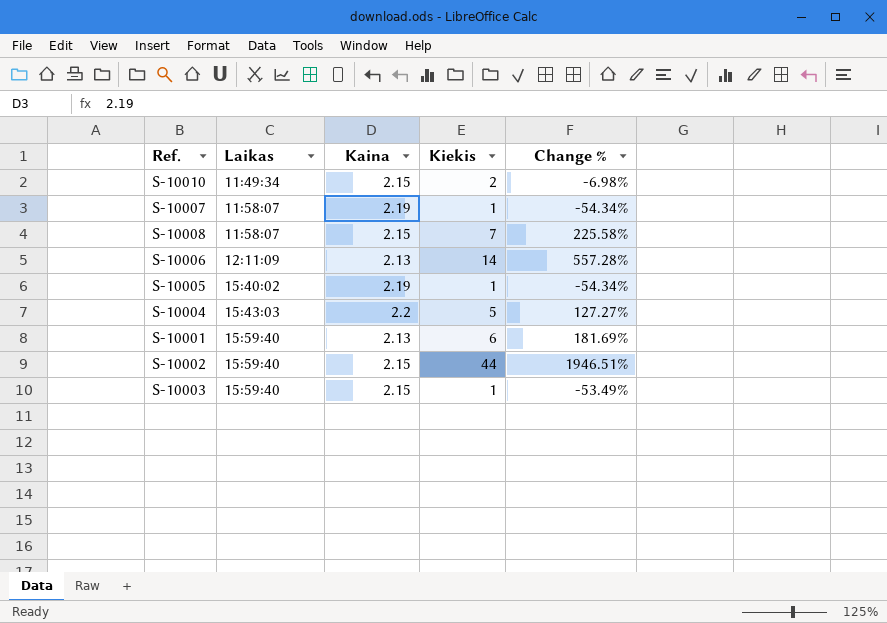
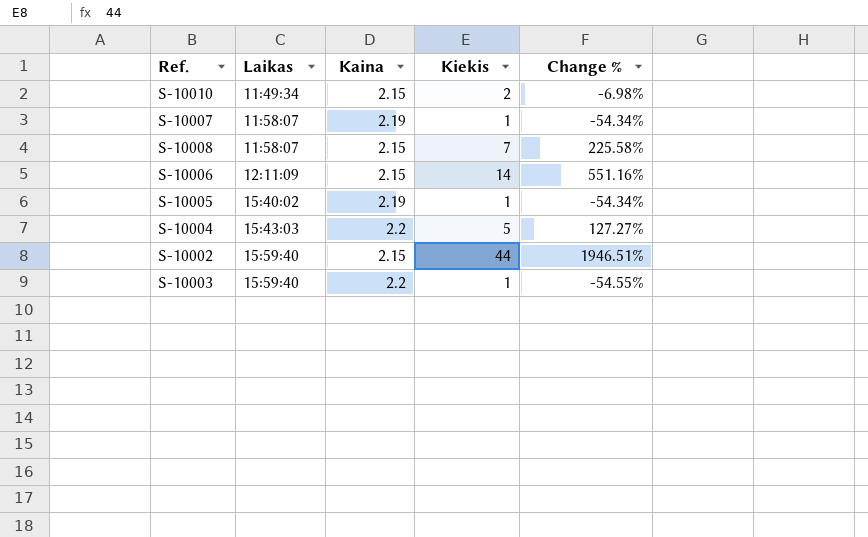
row S-10001: 15:59:40 | 2.13 | 6 | 181.69% -> none
S-10006 | Kaina: 2.13 -> 2.15
S-10006 | Change %: 557.28% -> 551.16%
S-10003 | Kaina: 2.15 -> 2.2
S-10003 | Change %: -53.49% -> -54.55%

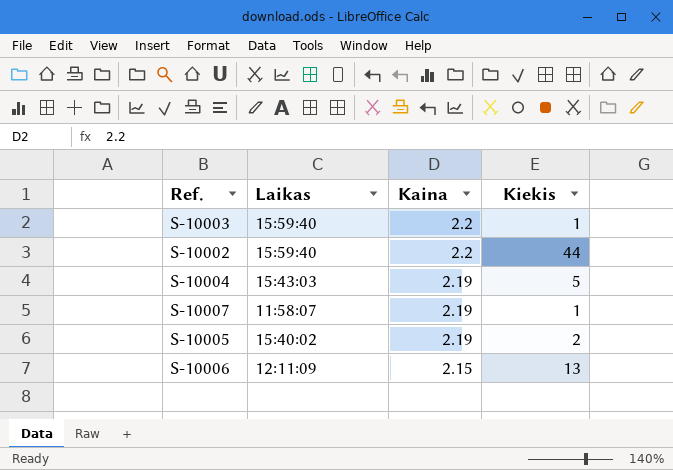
row order: Laikas ascending -> Kaina descending
column Change % | formula: ([Kiekis] - [Kaina]) / [Kaina] -> none
row S-10010: 11:49:34 | 2.15 | 2 | -6.98% -> none
row S-10008: 11:58:07 | 2.15 | 7 | 225.58% -> none
S-10002 | Kaina: 2.15 -> 2.2
S-10004 | Kaina: 2.2 -> 2.19
S-10005 | Kiekis: 1 -> 2
S-10006 | Kiekis: 14 -> 13

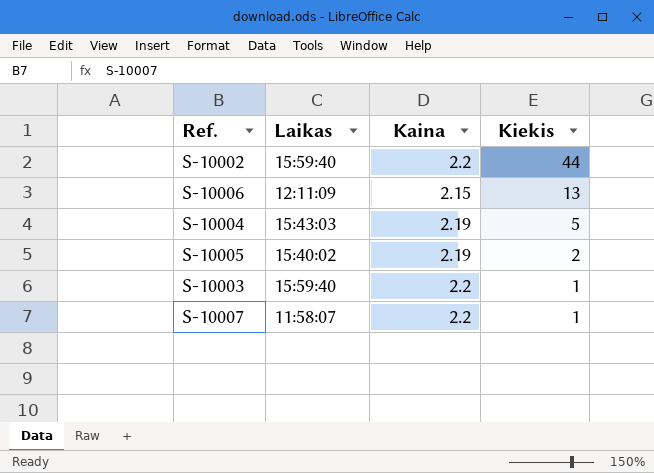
row order: Kaina descending -> Kiekis descending
S-10007 | Kaina: 2.19 -> 2.2

